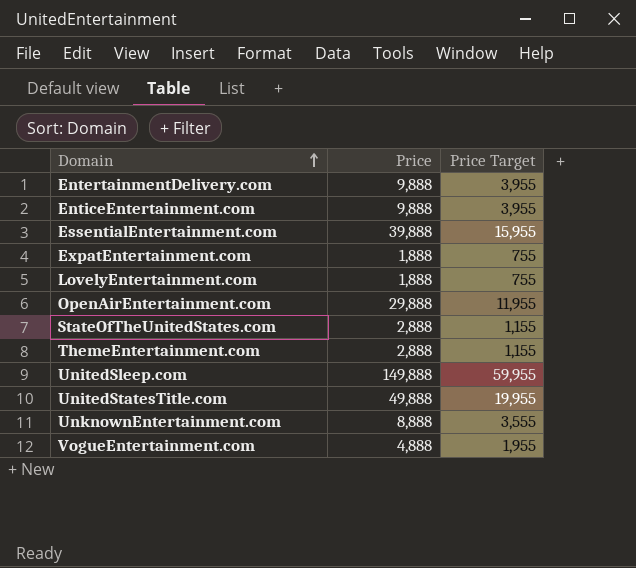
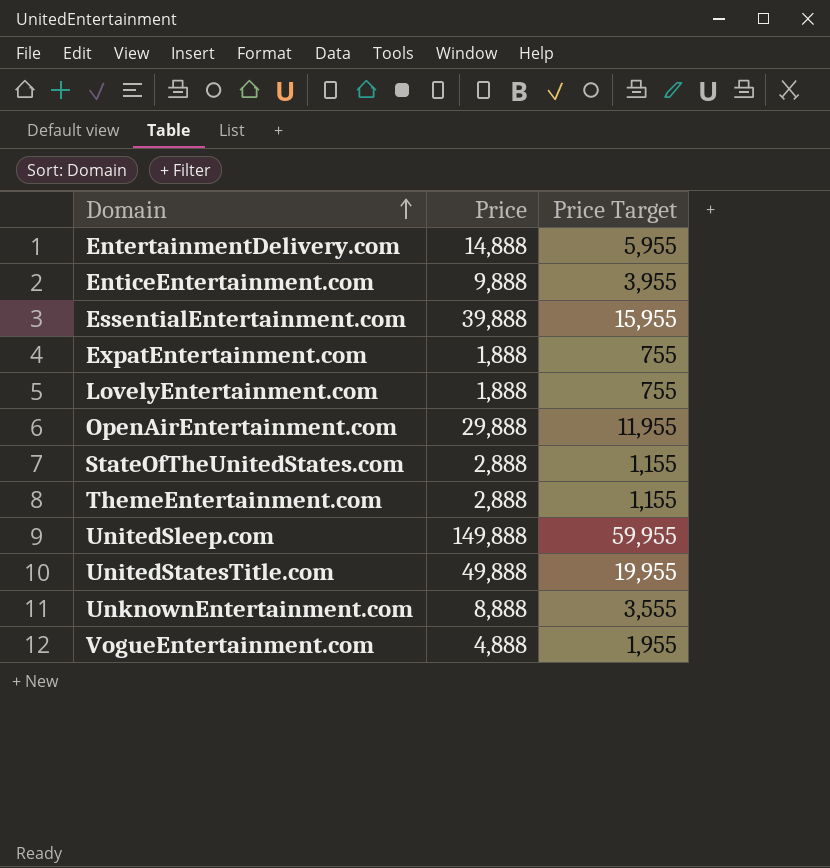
EntertainmentDelivery.com | Price: 9,888 -> 14,888
EntertainmentDelivery.com | Price Target: 3,955 -> 5,955

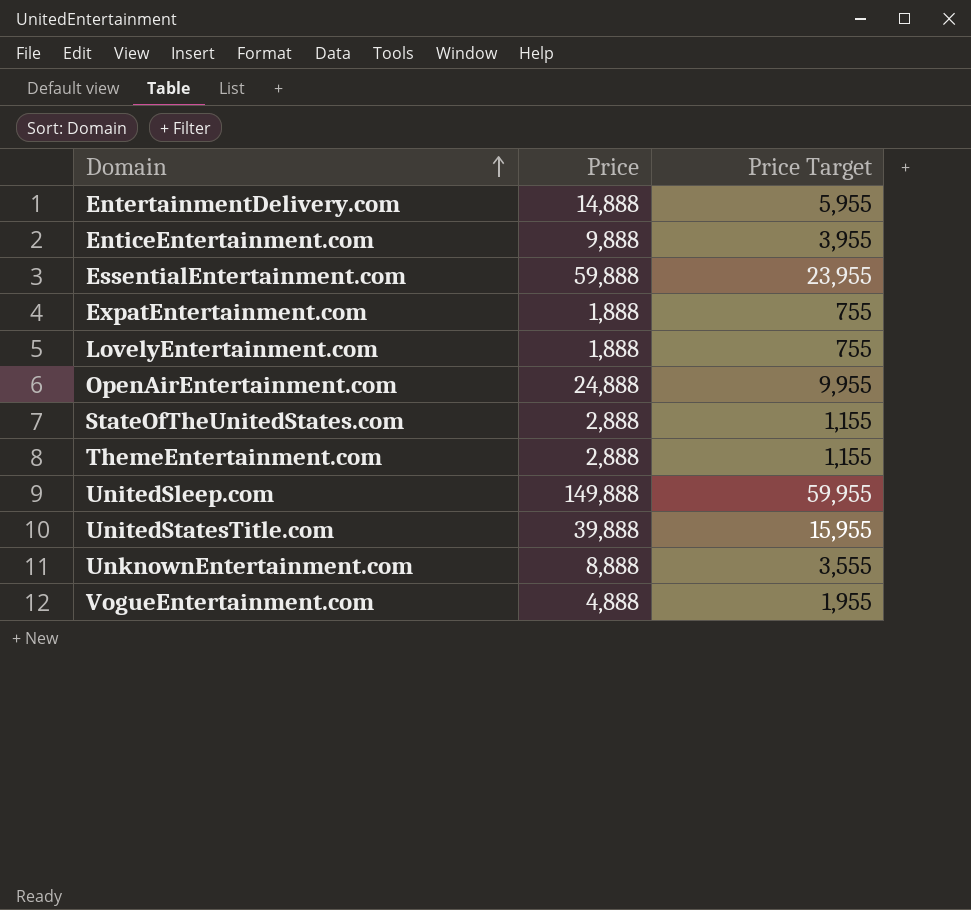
EssentialEntertainment.com | Price: 39,888 -> 59,888
EssentialEntertainment.com | Price Target: 15,955 -> 23,955
OpenAirEntertainment.com | Price: 29,888 -> 24,888
OpenAirEntertainment.com | Price Target: 11,955 -> 9,955
UnitedStatesTitle.com | Price: 49,888 -> 39,888
UnitedStatesTitle.com | Price Target: 19,955 -> 15,955

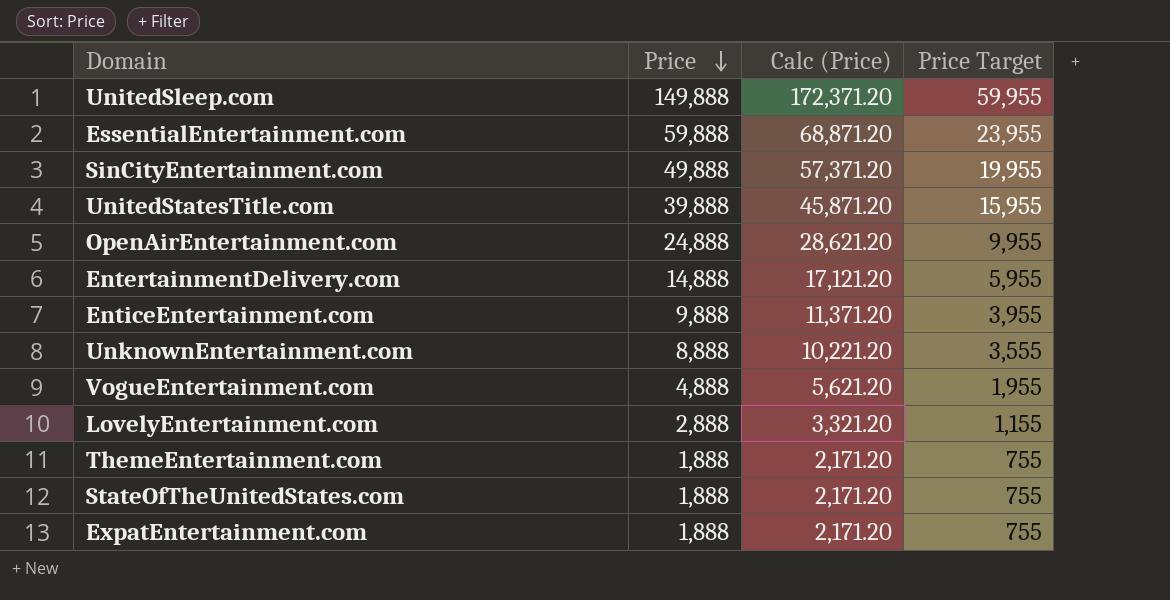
row order: Domain ascending -> Price descending
column Calc (Price) | formula: none -> [Price] * 1.15
row SinCityEntertainment.com: none -> 49,888 | 57,371.20 | 19,955
LovelyEntertainment.com | Price: 1,888 -> 2,888
LovelyEntertainment.com | Price Target: 755 -> 1,155
ThemeEntertainment.com | Price: 2,888 -> 1,888
ThemeEntertainment.com | Price Target: 1,155 -> 755
StateOfTheUnitedStates.com | Price: 2,888 -> 1,888
StateOfTheUnitedStates.com | Price Target: 1,155 -> 755

